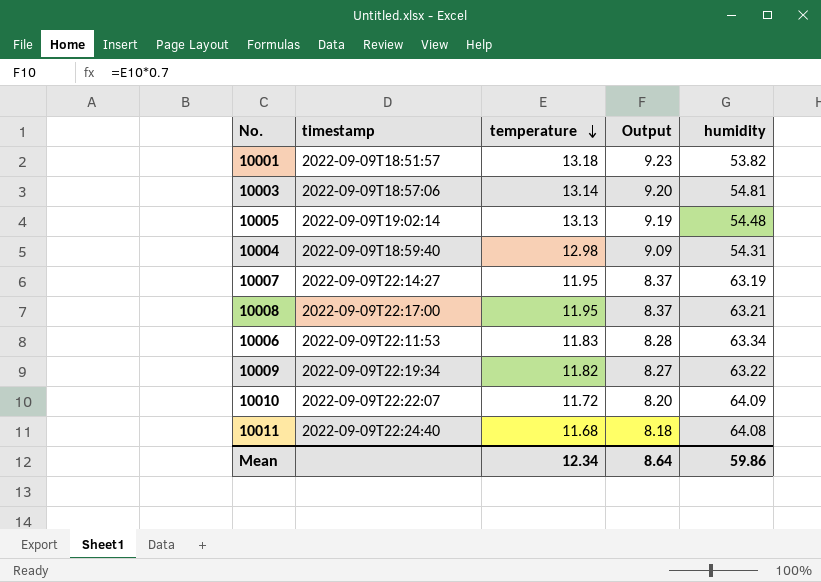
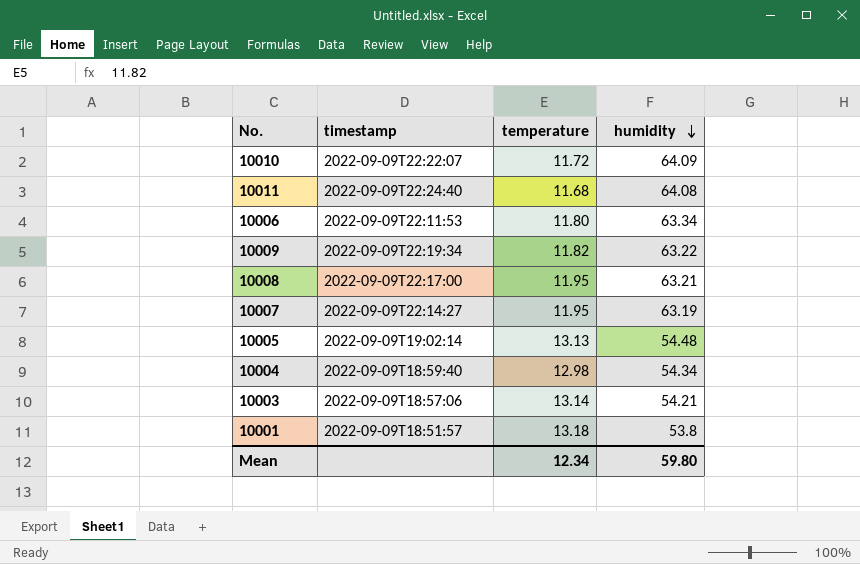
row order: temperature descending -> humidity descending
column Output | formula: [temperature] * 0.7 -> none
10006 | temperature: 11.83 -> 11.80
10004 | humidity: 54.31 -> 54.34
10003 | humidity: 54.81 -> 54.21
10001 | humidity: 53.82 -> 53.8
Mean | humidity: 59.86 -> 59.80

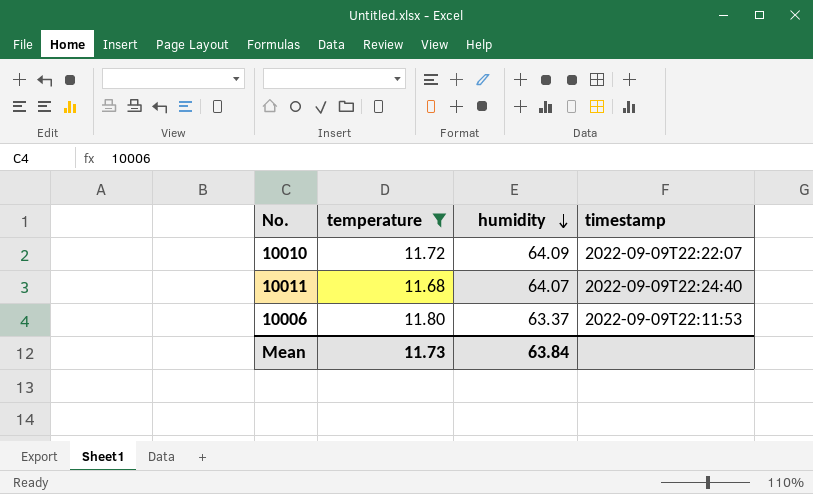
filter: none -> temperature <= 11.80
column timestamp | position: 2 -> 4
10011 | humidity: 64.08 -> 64.07
10006 | humidity: 63.34 -> 63.37
Mean | temperature: 12.34 -> 11.73
Mean | humidity: 59.80 -> 63.84

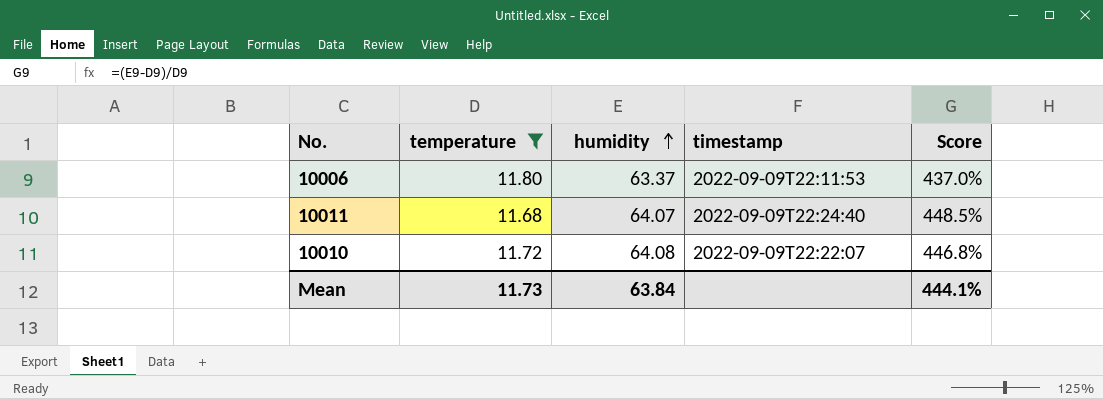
row order: humidity descending -> humidity ascending
column Score | formula: none -> ([humidity] - [temperature]) / [temperature]
10010 | humidity: 64.09 -> 64.08

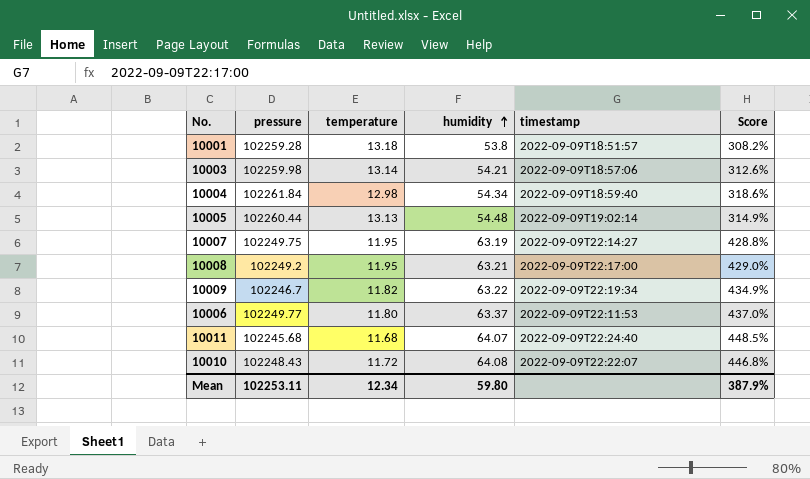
filter: temperature <= 11.80 -> none
column pressure | position: none -> 2
Mean | temperature: 11.73 -> 12.34
Mean | humidity: 63.84 -> 59.80
Mean | Score: 444.1% -> 387.9%

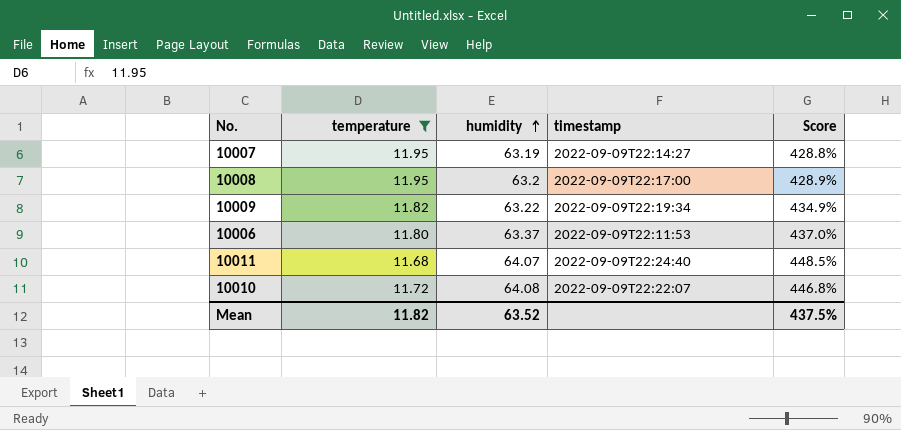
filter: none -> temperature <= 11.95
column pressure | position: 2 -> none
10008 | humidity: 63.21 -> 63.2
10008 | Score: 429.0% -> 428.9%
Mean | temperature: 12.34 -> 11.82
Mean | humidity: 59.80 -> 63.52
Mean | Score: 387.9% -> 437.5%

